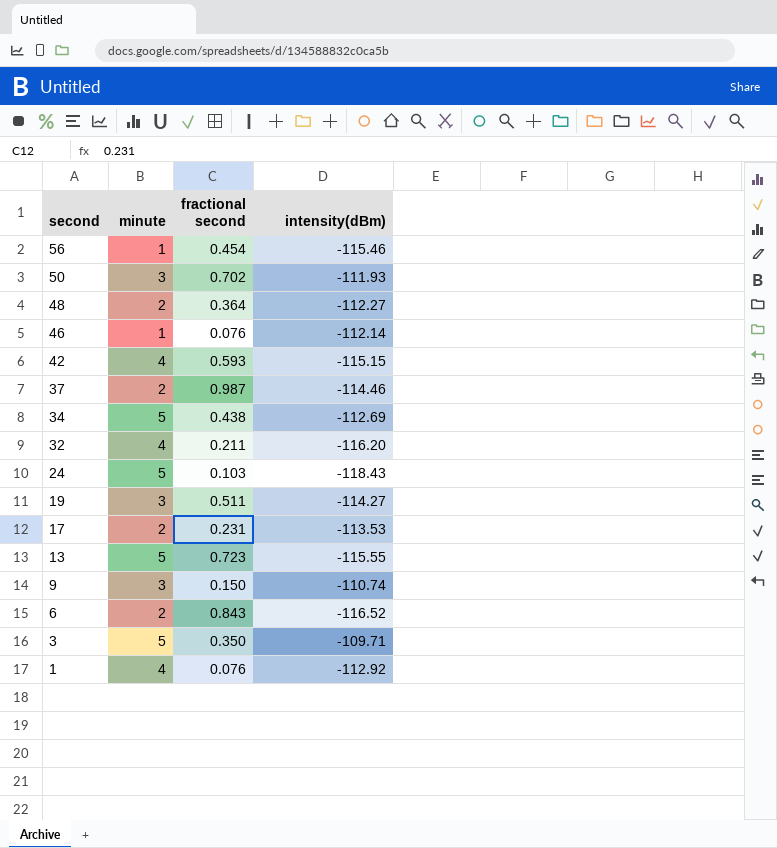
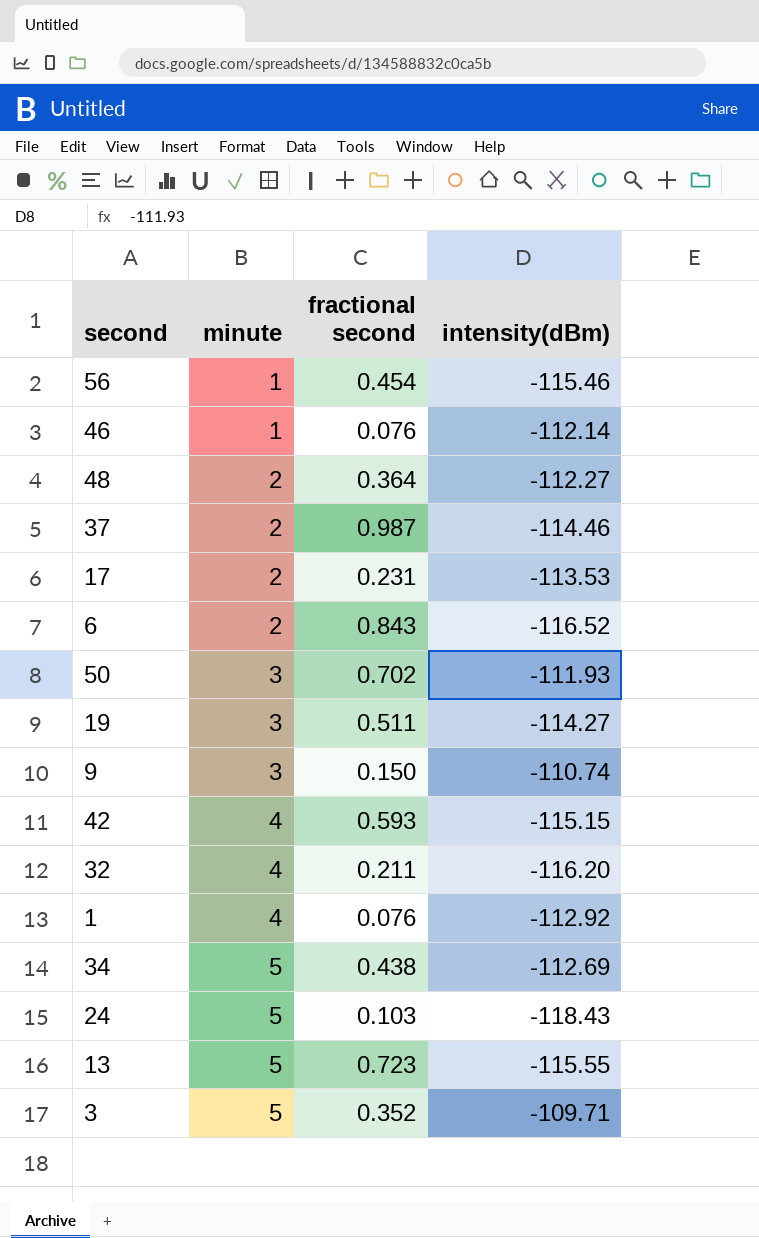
row order: second descending -> minute ascending
3 | fractional second: 0.350 -> 0.352

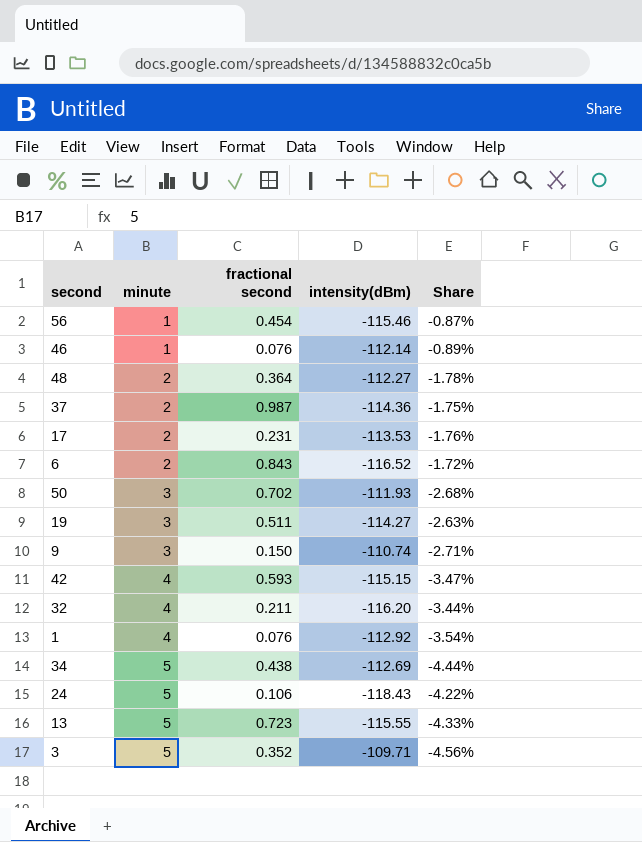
column Share | formula: none -> [minute] / [intensity(dBm)]
37 | intensity(dBm): -114.46 -> -114.36
24 | fractional second: 0.103 -> 0.106

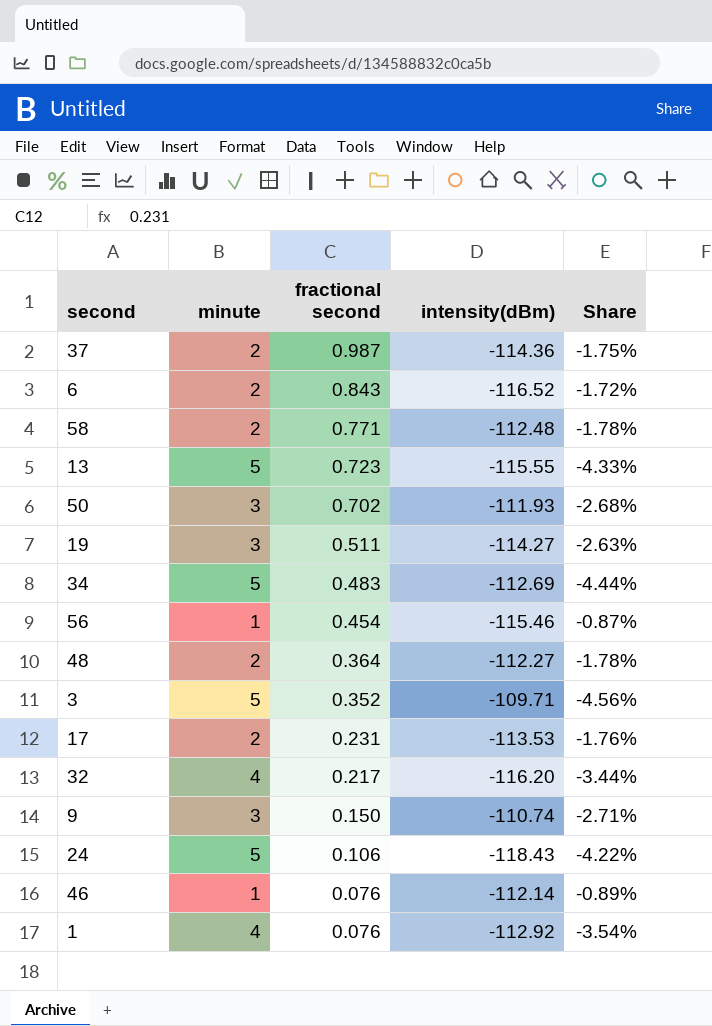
row order: minute ascending -> fractional second descending
row 42: 4 | 0.593 | -115.15 | -3.47% -> none
row 58: none -> 2 | 0.771 | -112.48 | -1.78%
34 | fractional second: 0.438 -> 0.483
32 | fractional second: 0.211 -> 0.217

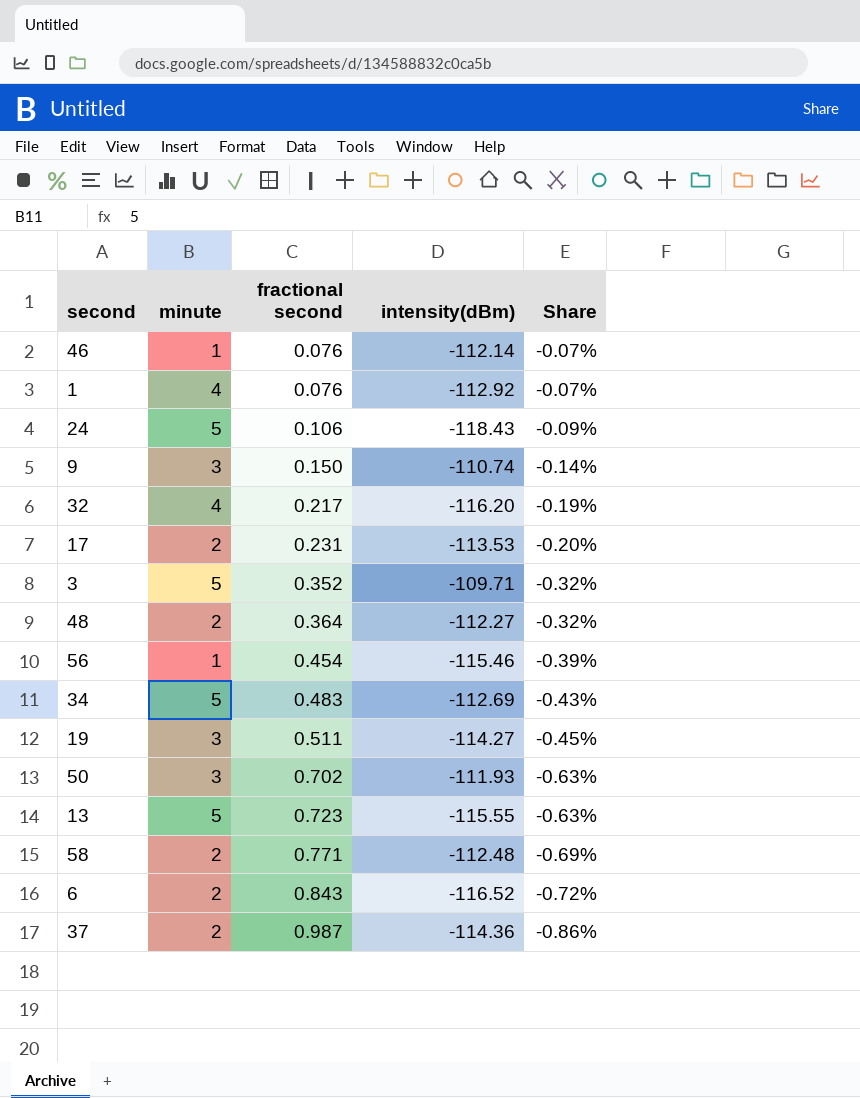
row order: fractional second descending -> fractional second ascending
column Share | formula: [minute] / [intensity(dBm)] -> [fractional second] / [intensity(dBm)]

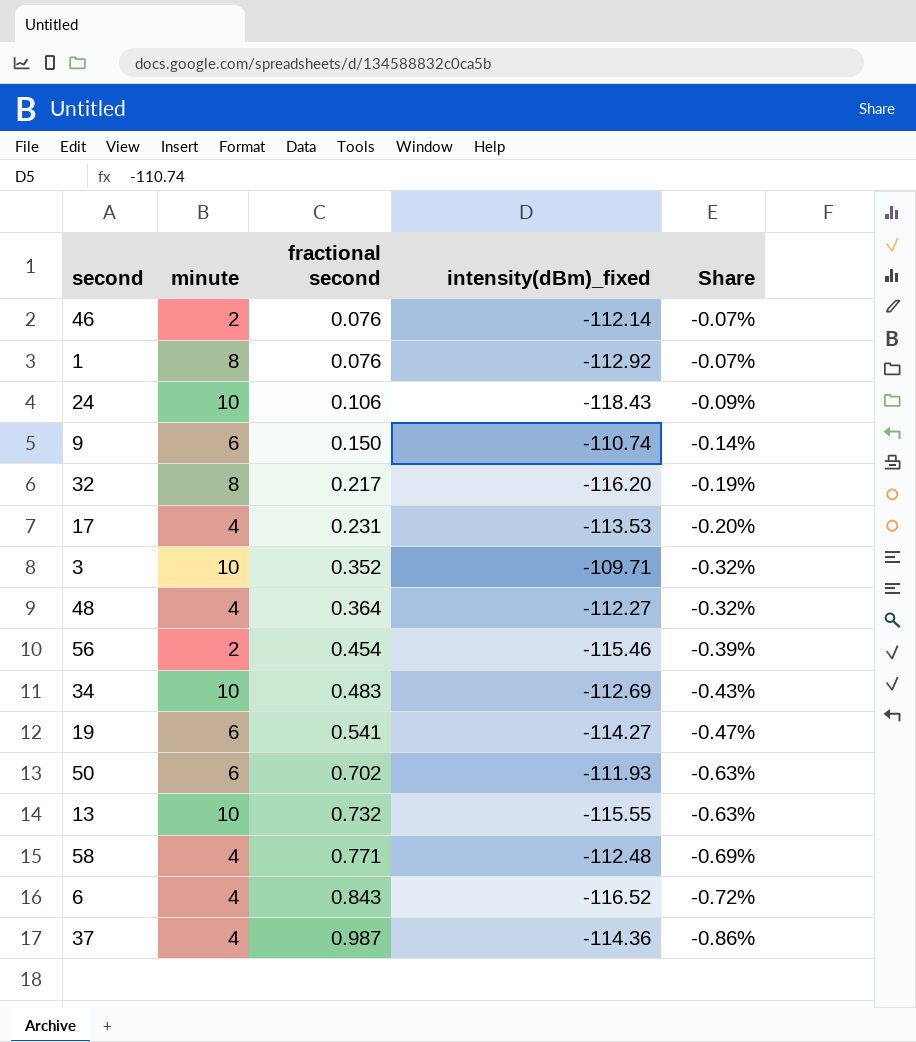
column name: intensity(dBm) -> intensity(dBm)_fixed
46 | minute: 1 -> 2
1 | minute: 4 -> 8
24 | minute: 5 -> 10
9 | minute: 3 -> 6
32 | minute: 4 -> 8
17 | minute: 2 -> 4
3 | minute: 5 -> 10
48 | minute: 2 -> 4
56 | minute: 1 -> 2
34 | minute: 5 -> 10
19 | minute: 3 -> 6
19 | fractional second: 0.511 -> 0.541
19 | Share: -0.45% -> -0.47%
50 | minute: 3 -> 6
13 | minute: 5 -> 10
13 | fractional second: 0.723 -> 0.732
58 | minute: 2 -> 4
6 | minute: 2 -> 4
37 | minute: 2 -> 4

